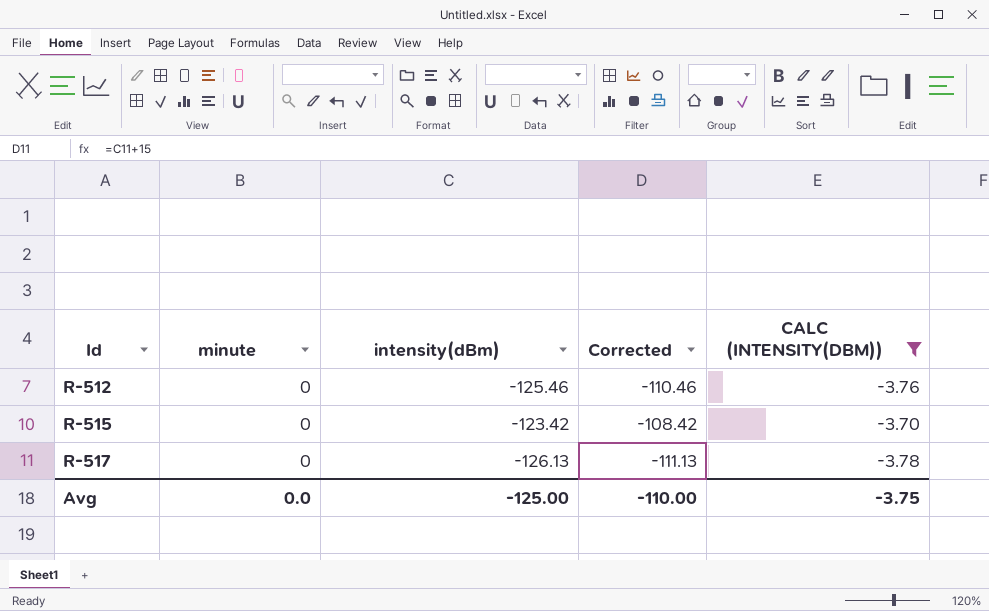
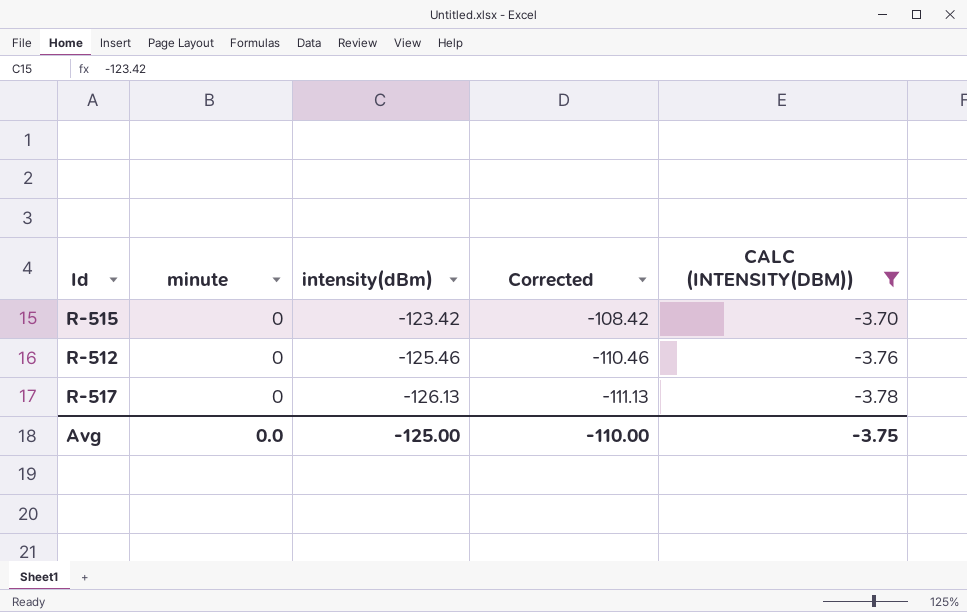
row order: Id ascending -> intensity(dBm) descending

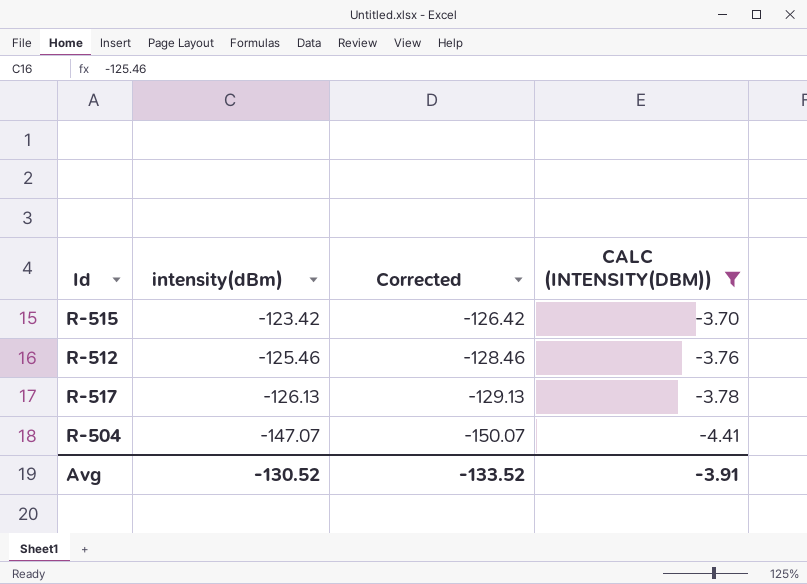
column minute | position: 2 -> none
column Corrected | formula: [intensity(dBm)] + 15 -> [intensity(dBm)] - 3
row R-504: none -> -147.07 | -150.07 | -4.41
Avg | intensity(dBm): -125.00 -> -130.52
Avg | Corrected: -110.00 -> -133.52
Avg | CALC (INTENSITY(DBM)): -3.75 -> -3.91

